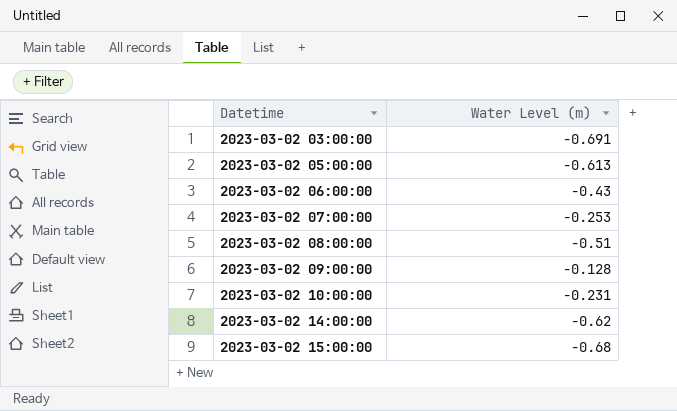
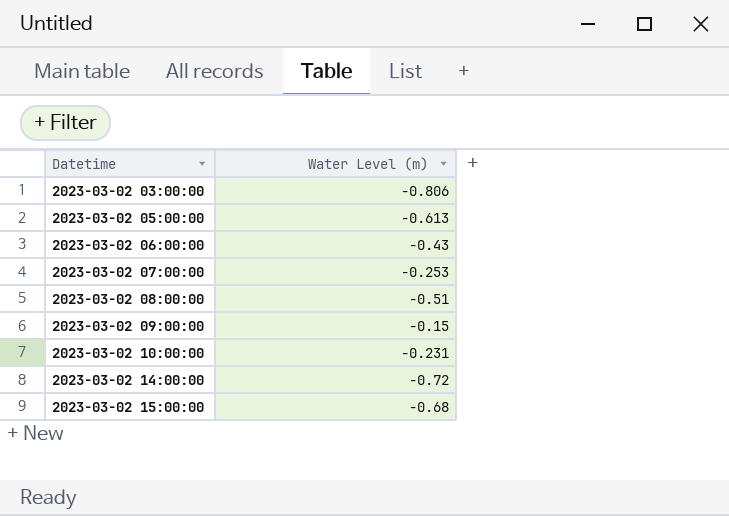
2023-03-02 03:00:00 | Water Level (m): -0.691 -> -0.806
2023-03-02 09:00:00 | Water Level (m): -0.128 -> -0.15
2023-03-02 14:00:00 | Water Level (m): -0.62 -> -0.72

